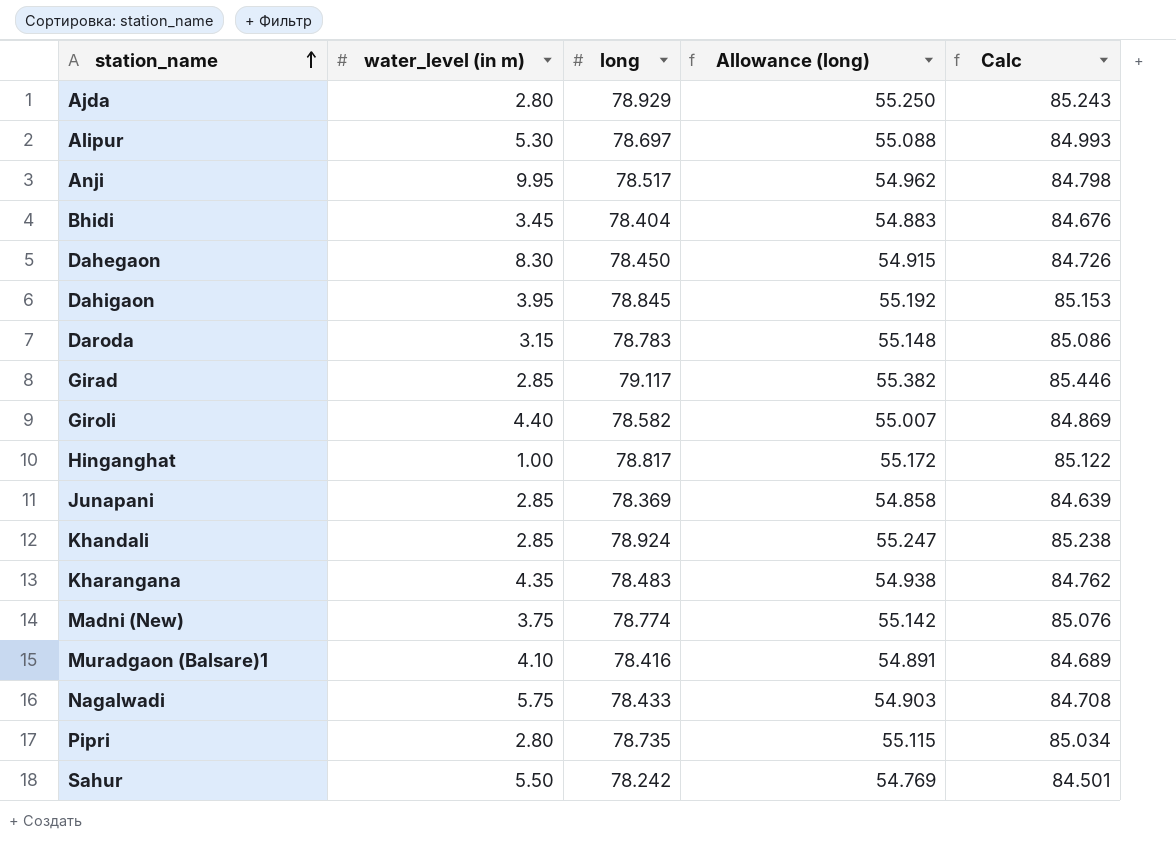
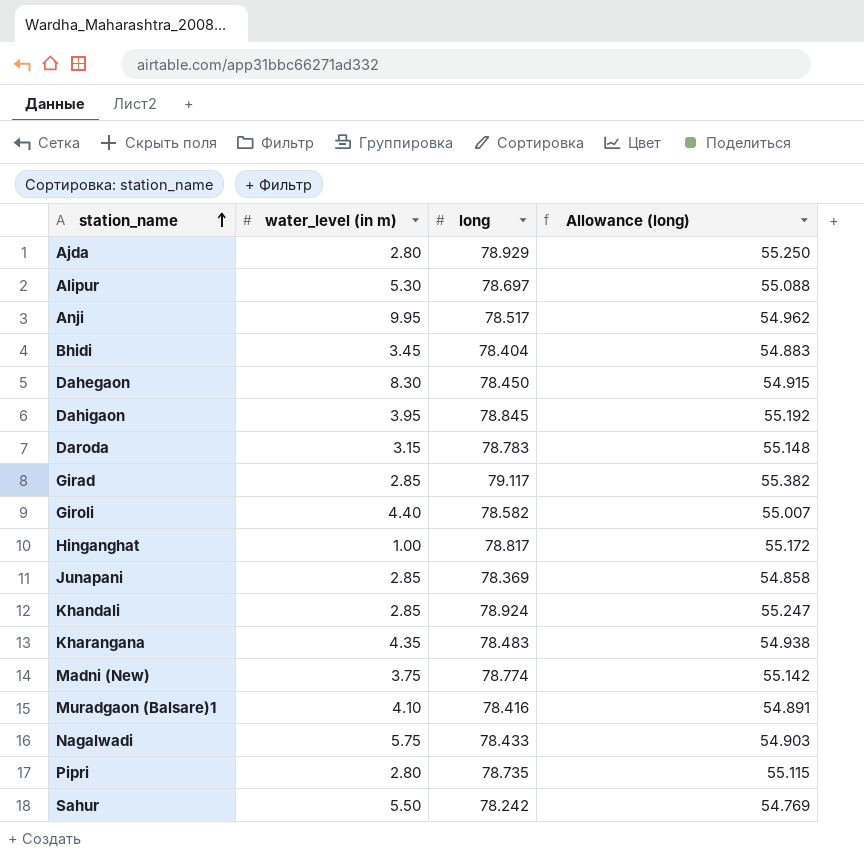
column Calc | formula: [long] * 1.08 -> none

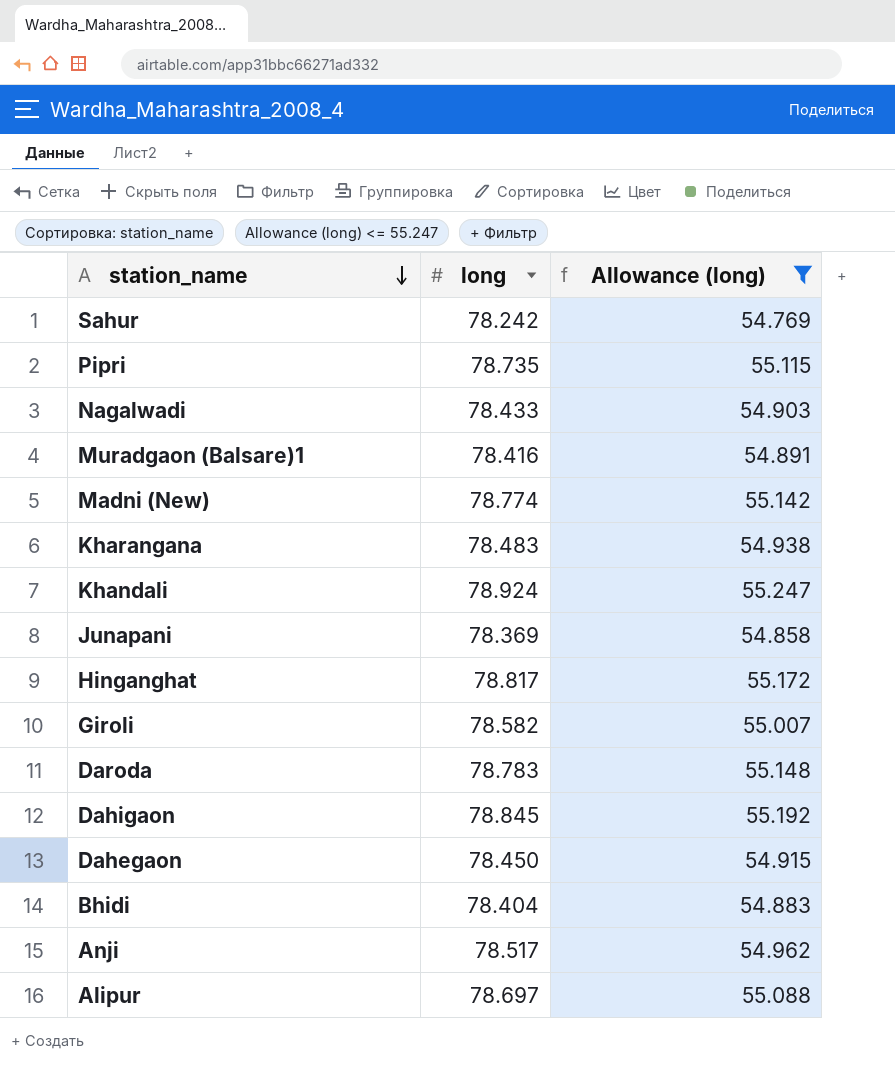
filter: none -> Allowance (long) <= 55.247
row order: station_name ascending -> station_name descending
column water_level (in m) | position: 2 -> none

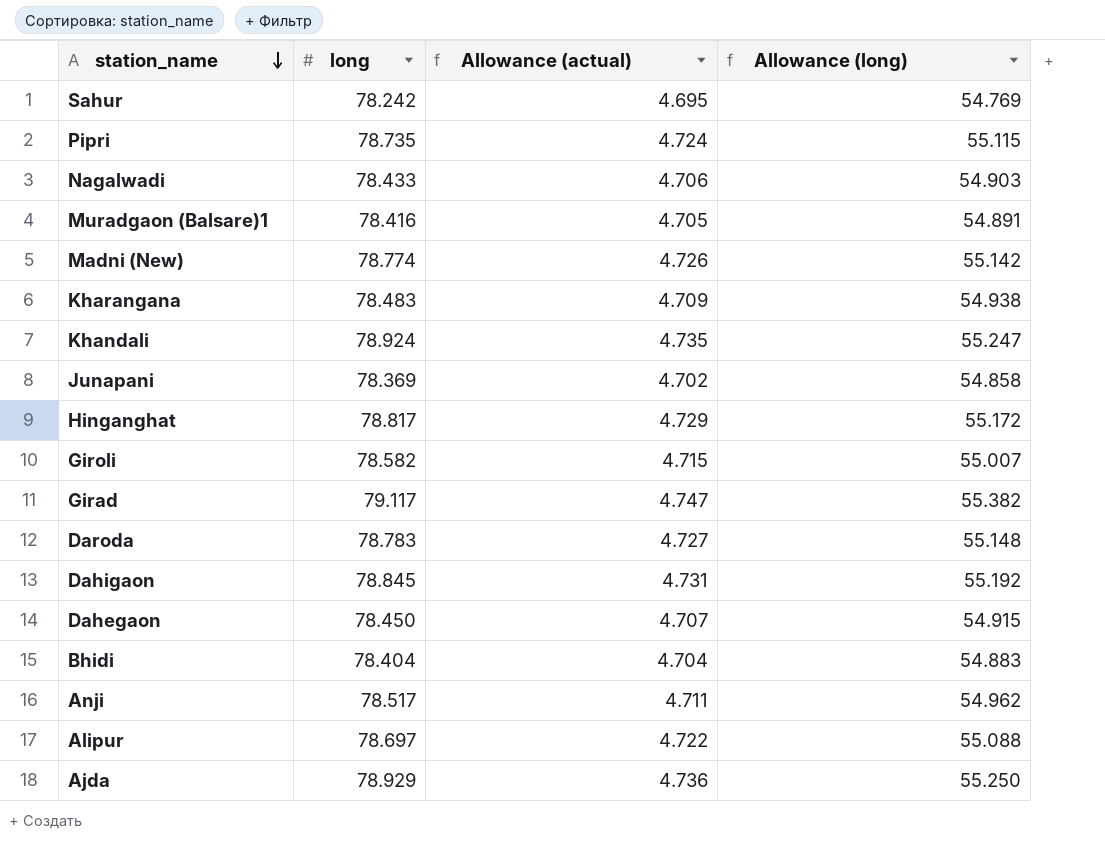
filter: Allowance (long) <= 55.247 -> none
column Allowance (actual) | formula: none -> [long] * 0.06

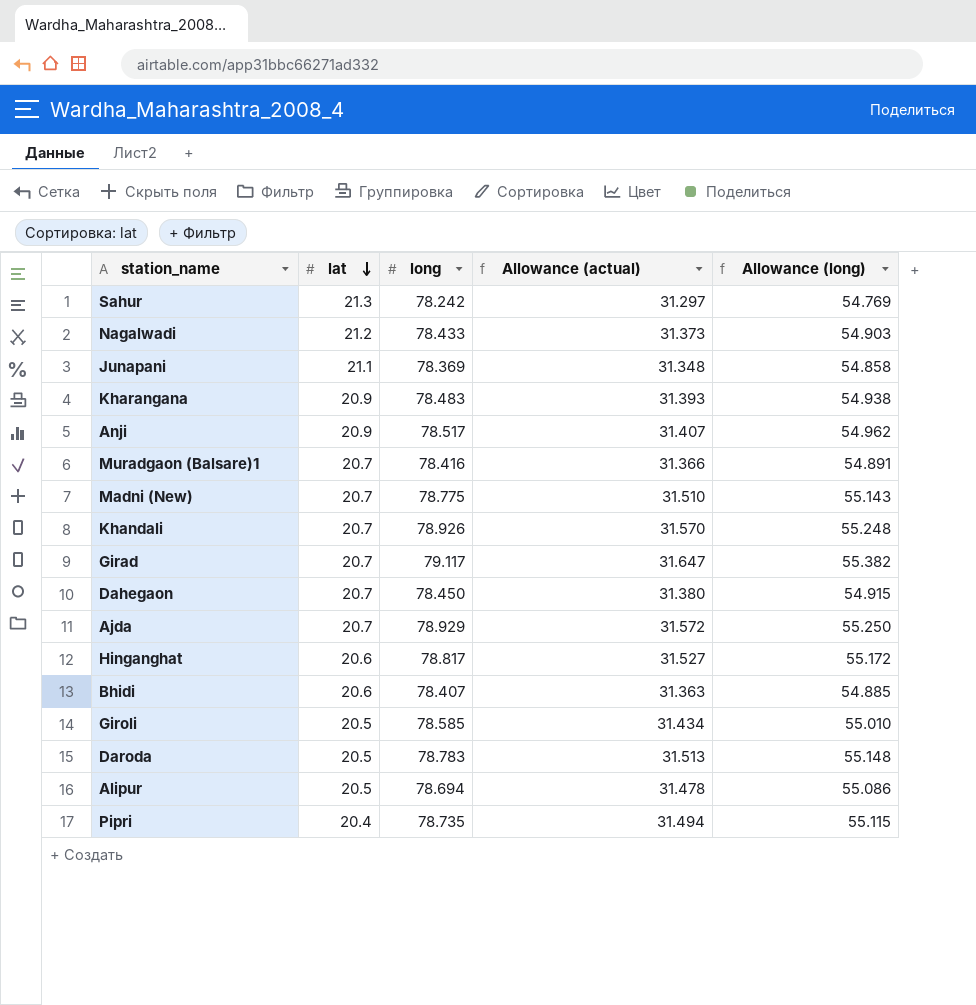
row order: station_name descending -> lat descending
column lat | position: none -> 2
column Allowance (actual) | formula: [long] * 0.06 -> [long] * 0.4
row Dahigaon: 78.845 | 4.731 | 55.192 -> none
Madni (New) | long: 78.774 -> 78.775
Madni (New) | Allowance (long): 55.142 -> 55.143
Khandali | long: 78.924 -> 78.926
Khandali | Allowance (long): 55.247 -> 55.248
Bhidi | long: 78.404 -> 78.407
Bhidi | Allowance (long): 54.883 -> 54.885
Giroli | long: 78.582 -> 78.585
Giroli | Allowance (long): 55.007 -> 55.010
Alipur | long: 78.697 -> 78.694
Alipur | Allowance (long): 55.088 -> 55.086

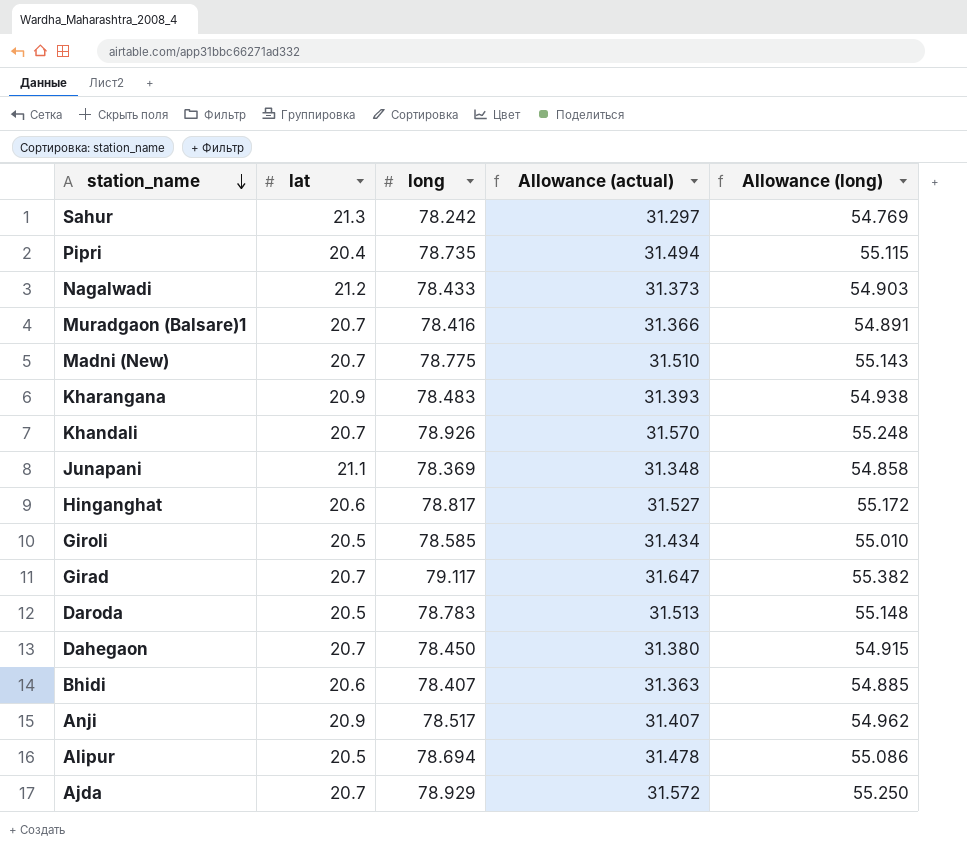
row order: lat descending -> station_name descending

